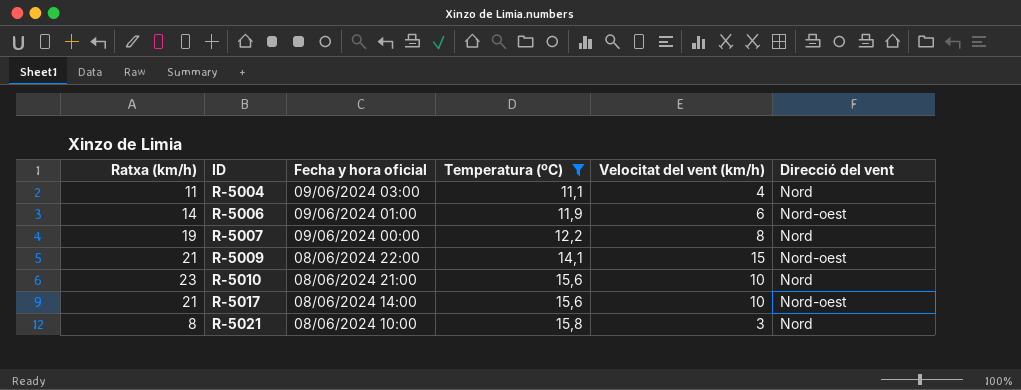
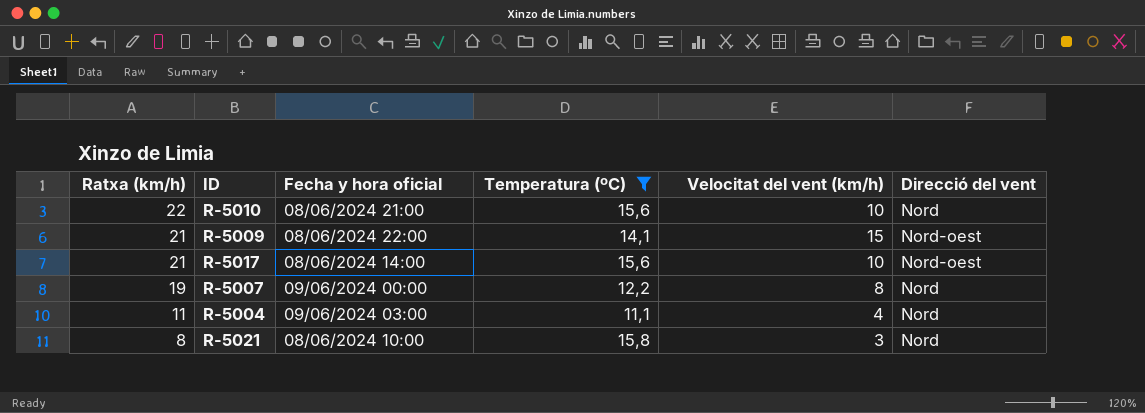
row order: ID ascending -> Ratxa (km/h) descending
row R-5006: 14 | 09/06/2024 01:00 | 11,9 | 6 | Nord-oest -> none
R-5010 | Ratxa (km/h): 23 -> 22

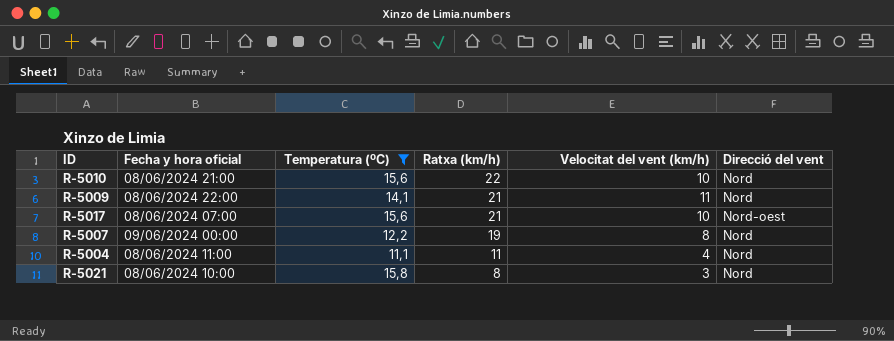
column Ratxa (km/h) | position: 1 -> 4
R-5009 | Velocitat del vent (km/h): 15 -> 11
R-5009 | Direcció del vent: Nord-oest -> Nord
R-5017 | Fecha y hora oficial: 08/06/2024 14:00 -> 08/06/2024 07:00
R-5004 | Fecha y hora oficial: 09/06/2024 03:00 -> 08/06/2024 11:00

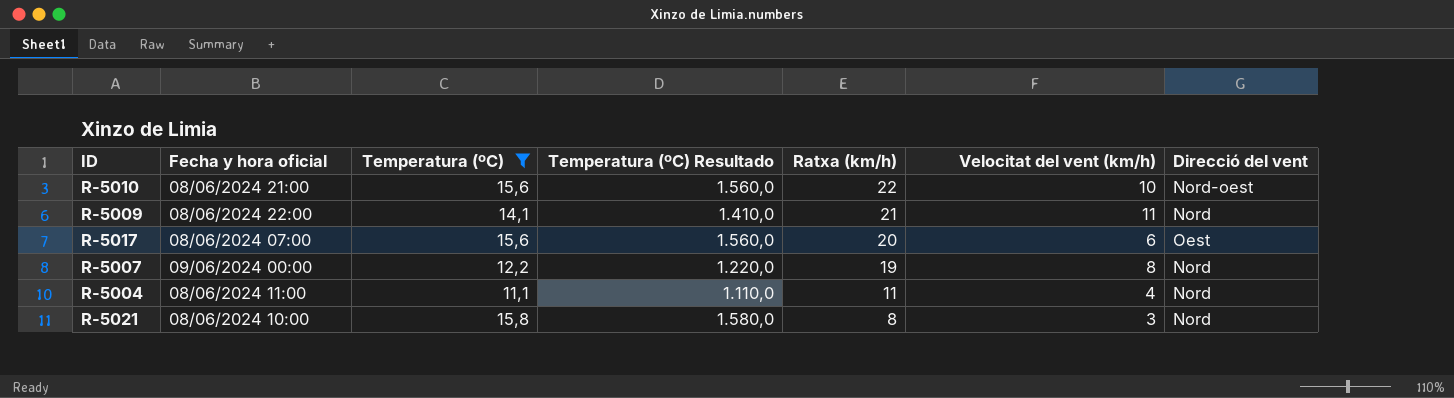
column Temperatura (ºC) Resultado | formula: none -> [Temperatura (ºC)] * 100
R-5010 | Direcció del vent: Nord -> Nord-oest
R-5017 | Ratxa (km/h): 21 -> 20
R-5017 | Velocitat del vent (km/h): 10 -> 6
R-5017 | Direcció del vent: Nord-oest -> Oest

